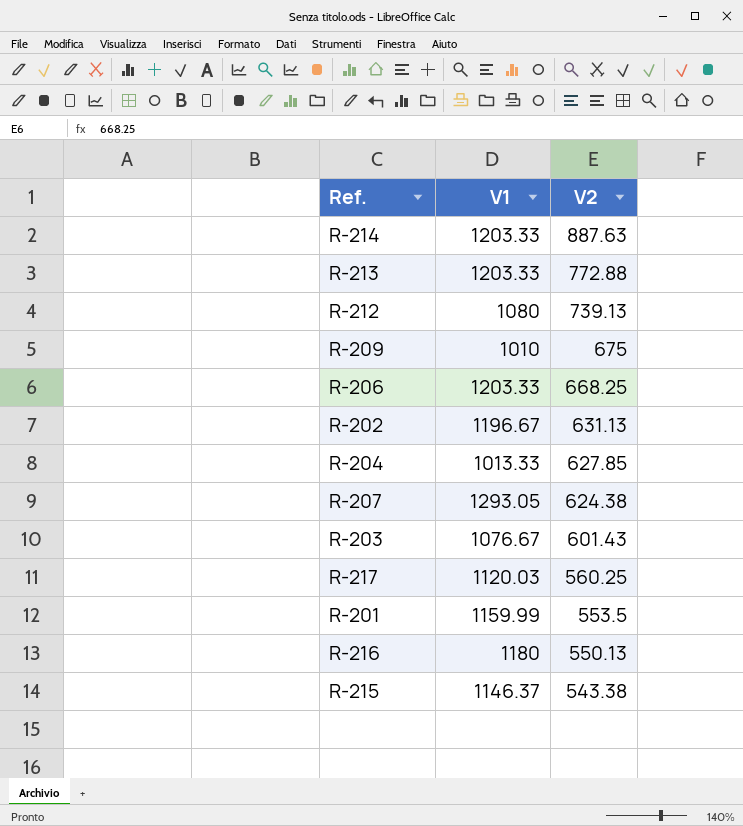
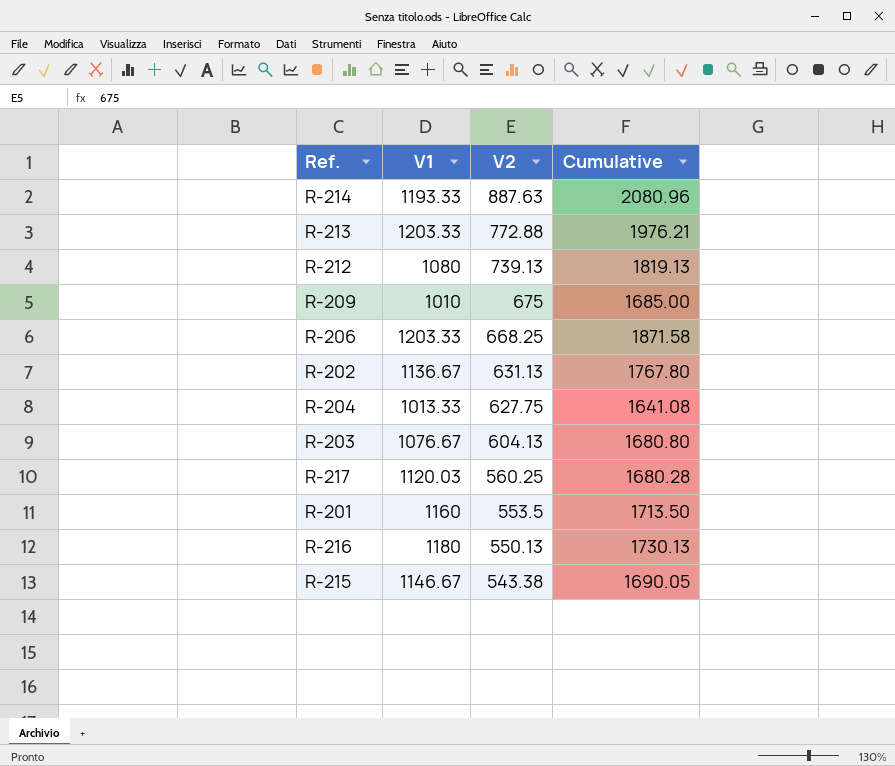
column Cumulative | formula: none -> [V1] + [V2]
row R-207: 1293.05 | 624.38 -> none
R-214 | V1: 1203.33 -> 1193.33
R-202 | V1: 1196.67 -> 1136.67
R-204 | V2: 627.85 -> 627.75
R-203 | V2: 601.43 -> 604.13
R-201 | V1: 1159.99 -> 1160
R-215 | V1: 1146.37 -> 1146.67

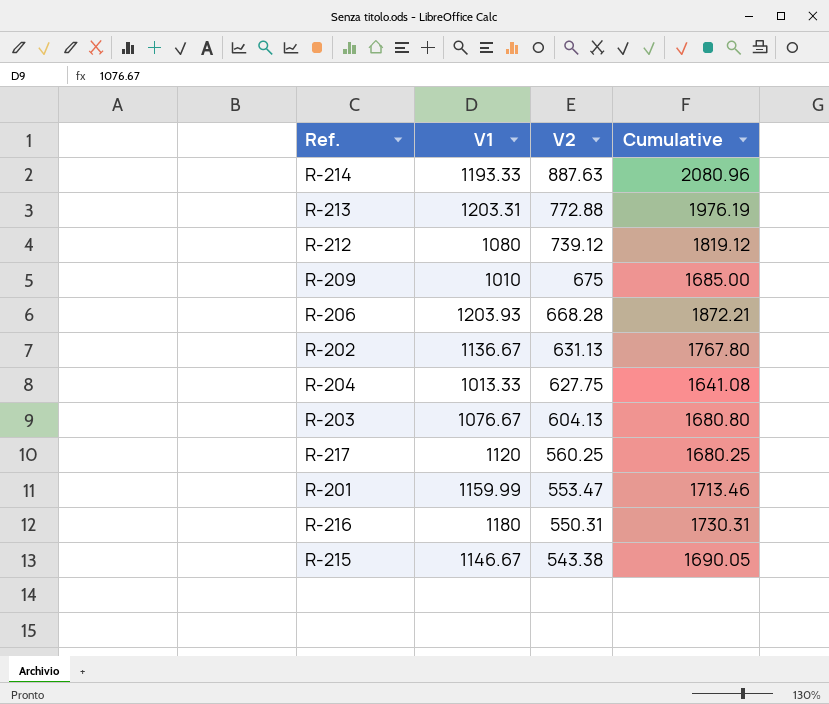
R-213 | V1: 1203.33 -> 1203.31
R-213 | Cumulative: 1976.21 -> 1976.19
R-212 | V2: 739.13 -> 739.12
R-212 | Cumulative: 1819.13 -> 1819.12
R-206 | V1: 1203.33 -> 1203.93
R-206 | V2: 668.25 -> 668.28
R-206 | Cumulative: 1871.58 -> 1872.21
R-217 | V1: 1120.03 -> 1120
R-217 | Cumulative: 1680.28 -> 1680.25
R-201 | V1: 1160 -> 1159.99
R-201 | V2: 553.5 -> 553.47
R-201 | Cumulative: 1713.50 -> 1713.46
R-216 | V2: 550.13 -> 550.31
R-216 | Cumulative: 1730.13 -> 1730.31

